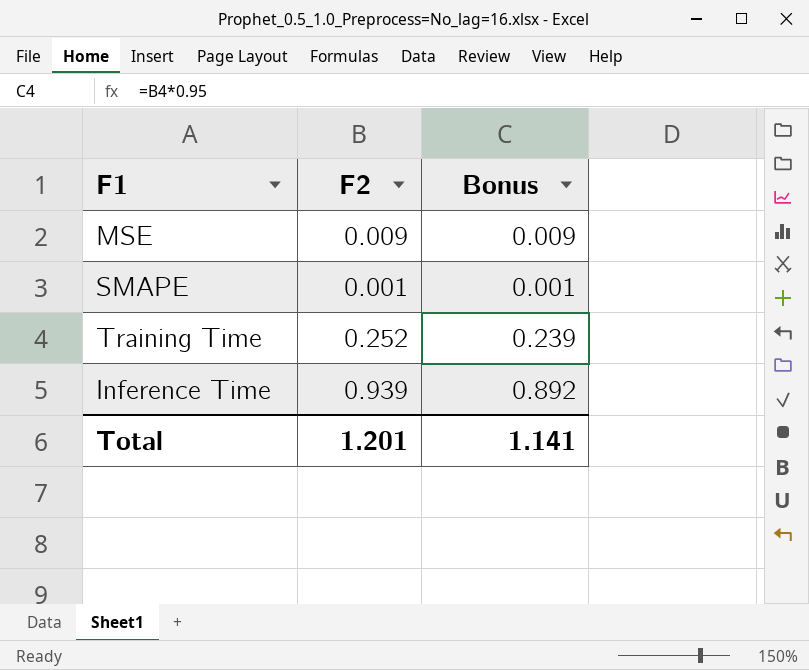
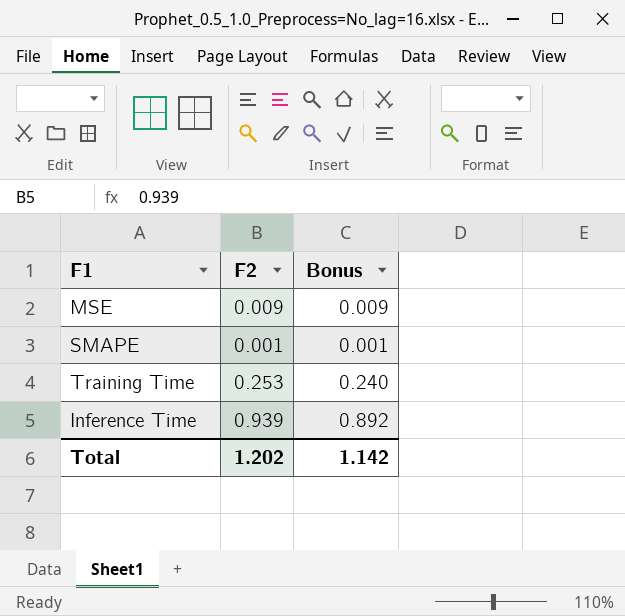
Training Time | F2: 0.252 -> 0.253
Training Time | Bonus: 0.239 -> 0.240
Total | F2: 1.201 -> 1.202
Total | Bonus: 1.141 -> 1.142

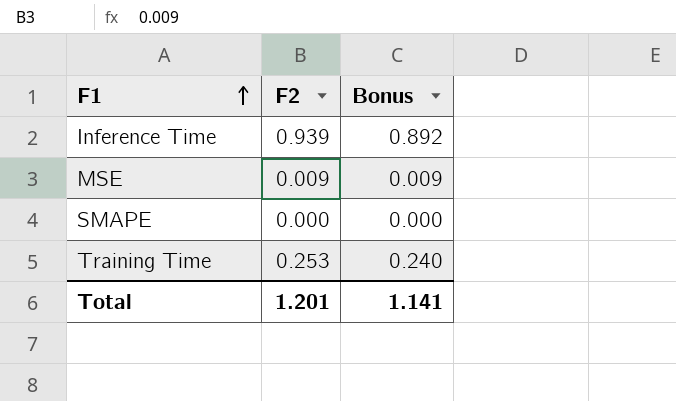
row order: none -> F1 ascending
SMAPE | F2: 0.001 -> 0.000
SMAPE | Bonus: 0.001 -> 0.000
Total | F2: 1.202 -> 1.201
Total | Bonus: 1.142 -> 1.141

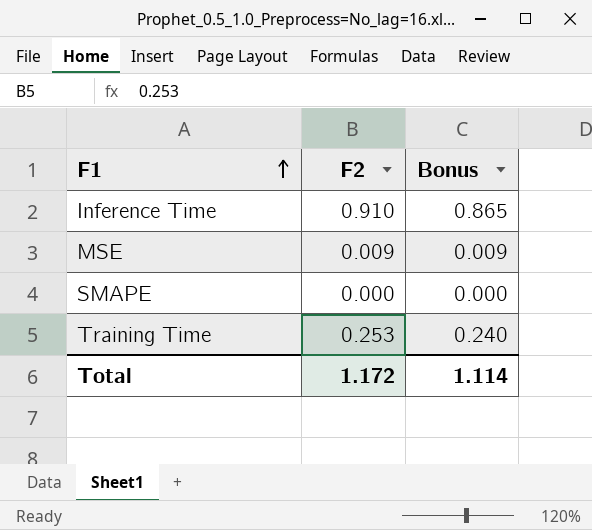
Inference Time | F2: 0.939 -> 0.910
Inference Time | Bonus: 0.892 -> 0.865
Total | F2: 1.201 -> 1.172
Total | Bonus: 1.141 -> 1.114

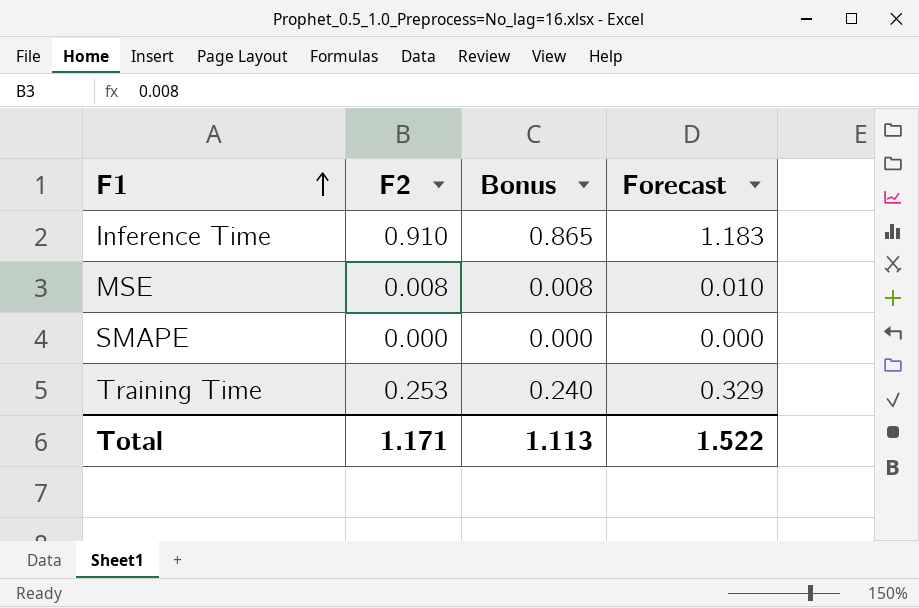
column Forecast | formula: none -> [F2] * 1.3
MSE | F2: 0.009 -> 0.008
MSE | Bonus: 0.009 -> 0.008
Total | F2: 1.172 -> 1.171
Total | Bonus: 1.114 -> 1.113

